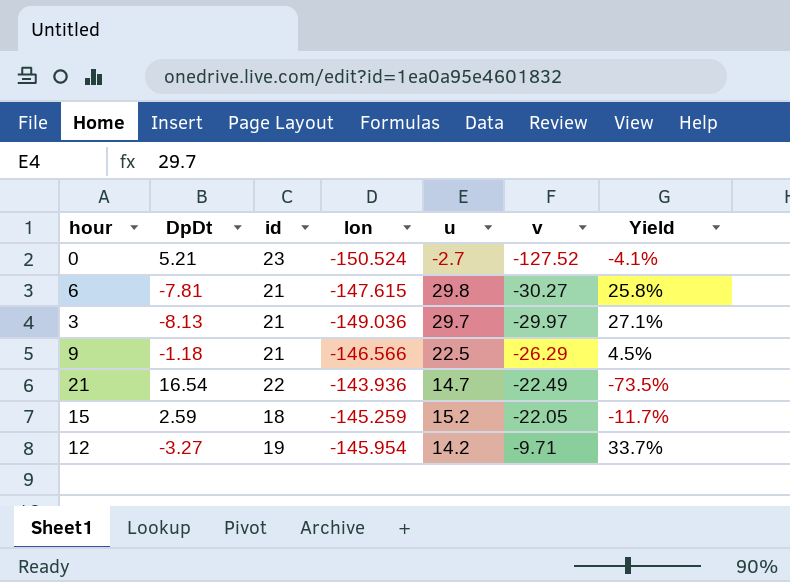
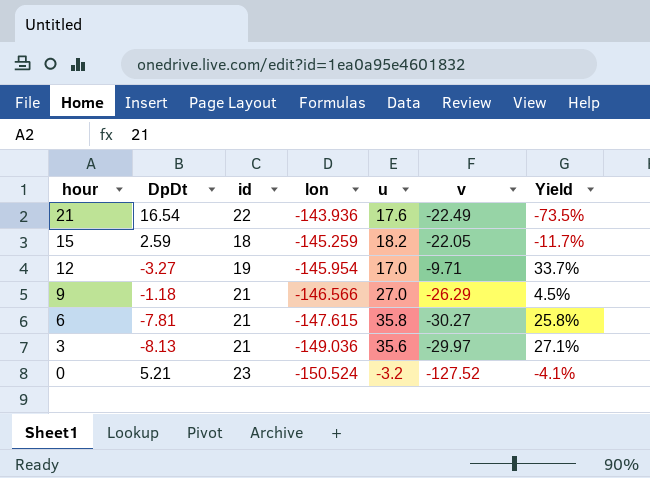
row order: v ascending -> hour descending
21 | u: 14.7 -> 17.6
15 | u: 15.2 -> 18.2
12 | u: 14.2 -> 17.0
9 | u: 22.5 -> 27.0
6 | u: 29.8 -> 35.8
3 | u: 29.7 -> 35.6
0 | u: -2.7 -> -3.2

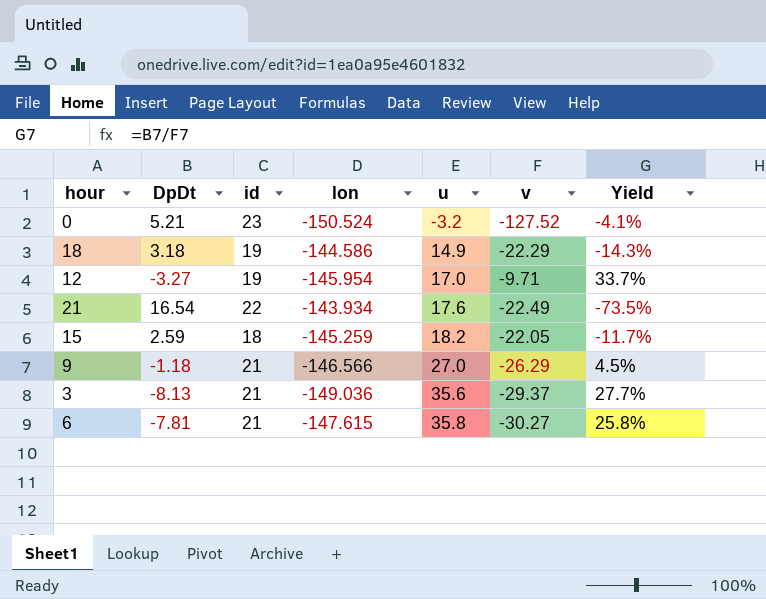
row order: hour descending -> u ascending
row 18: none -> 3.18 | 19 | -144.586 | 14.9 | -22.29 | -14.3%
21 | lon: -143.936 -> -143.934
3 | v: -29.97 -> -29.37
3 | Yield: 27.1% -> 27.7%

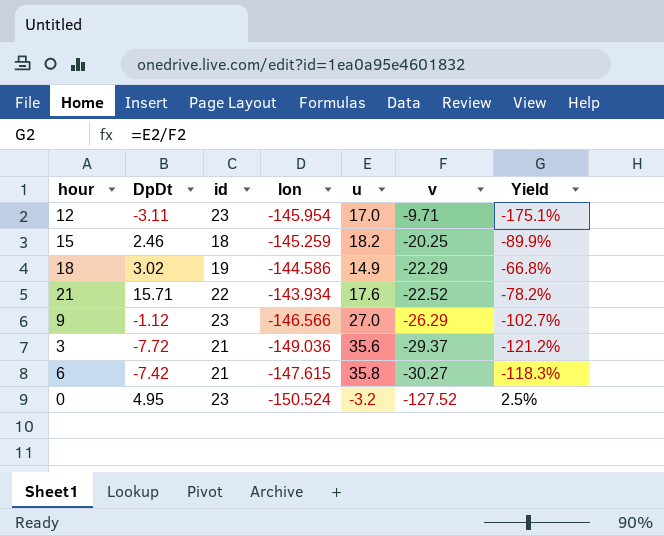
row order: u ascending -> v descending
column Yield | formula: [DpDt] / [v] -> [u] / [v]
12 | DpDt: -3.27 -> -3.11
12 | id: 19 -> 23
15 | DpDt: 2.59 -> 2.46
15 | v: -22.05 -> -20.25
18 | DpDt: 3.18 -> 3.02
21 | DpDt: 16.54 -> 15.71
21 | v: -22.49 -> -22.52
9 | DpDt: -1.18 -> -1.12
9 | id: 21 -> 23
3 | DpDt: -8.13 -> -7.72
6 | DpDt: -7.81 -> -7.42
0 | DpDt: 5.21 -> 4.95

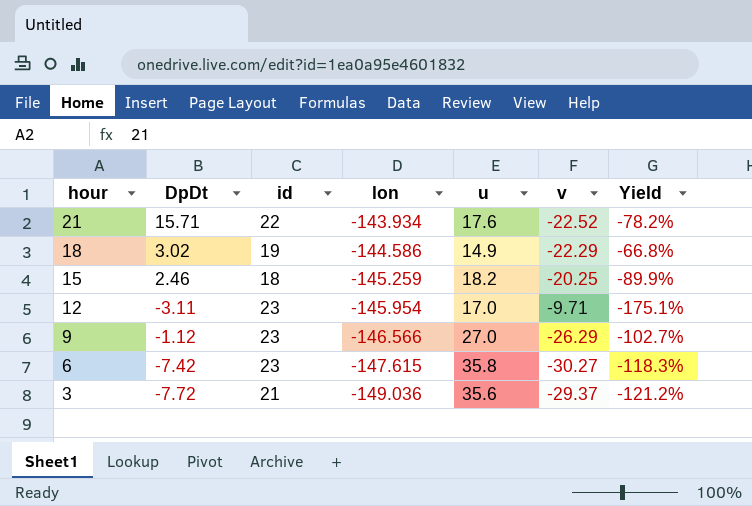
row order: v descending -> hour descending
row 0: 4.95 | 23 | -150.524 | -3.2 | -127.52 | 2.5% -> none
6 | id: 21 -> 23

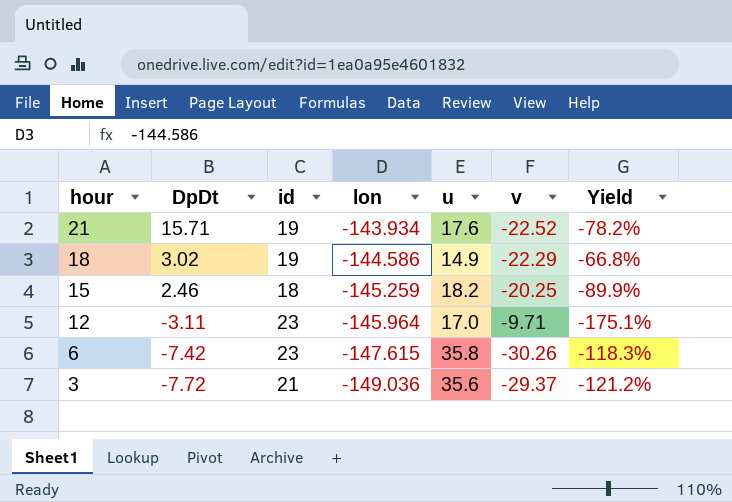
row 9: -1.12 | 23 | -146.566 | 27.0 | -26.29 | -102.7% -> none
21 | id: 22 -> 19
12 | lon: -145.954 -> -145.964
6 | v: -30.27 -> -30.26

